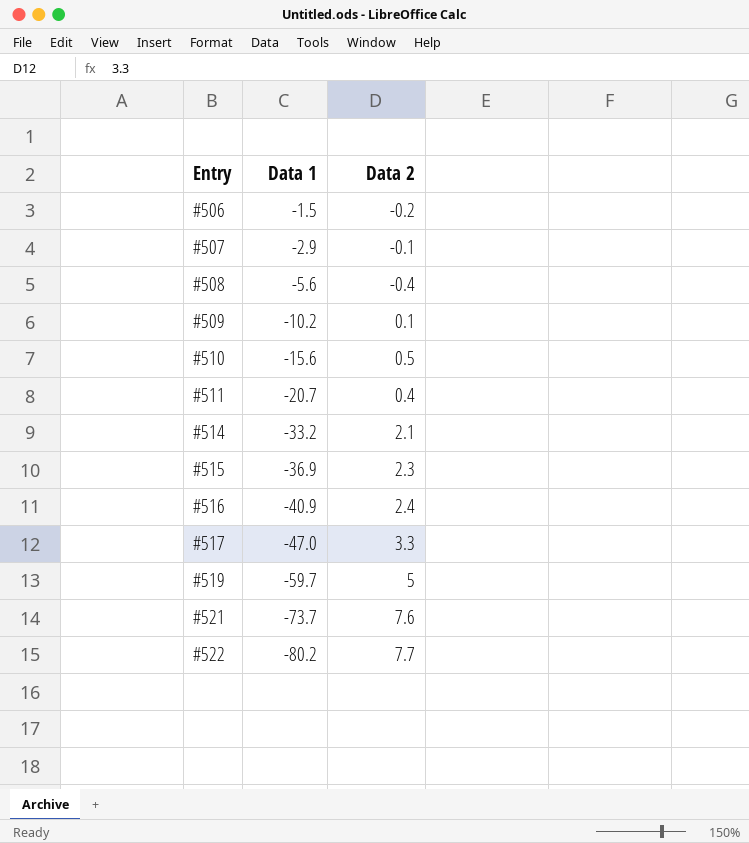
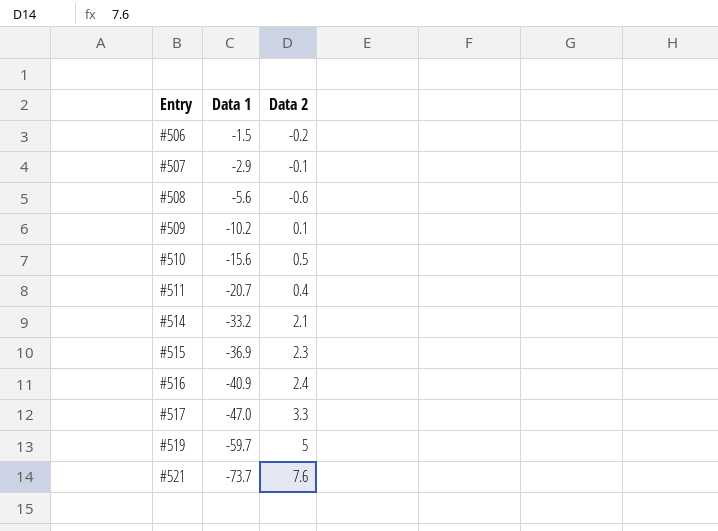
row #522: -80.2 | 7.7 -> none
#508 | Data 2: -0.4 -> -0.6

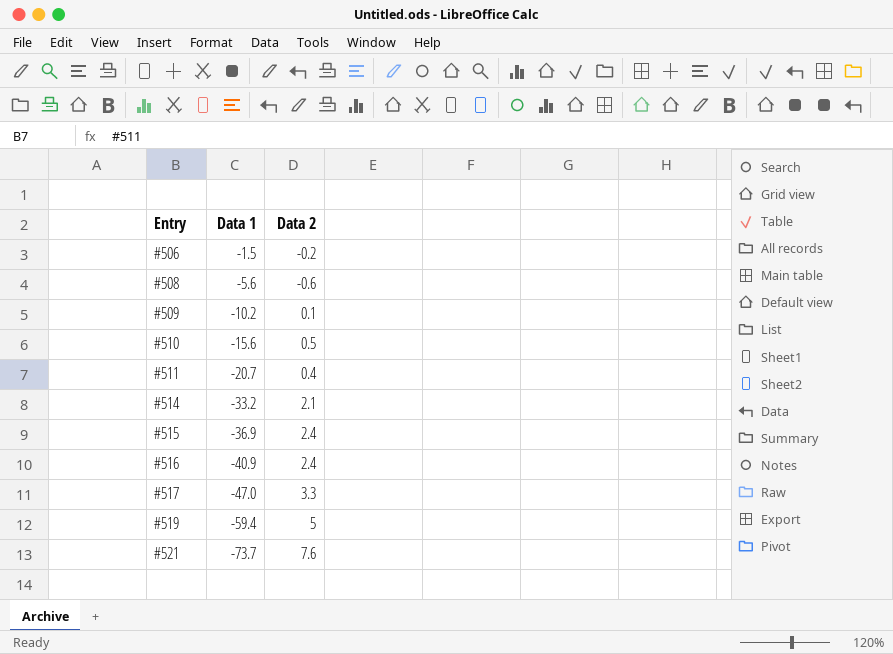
row #507: -2.9 | -0.1 -> none
#515 | Data 2: 2.3 -> 2.4
#519 | Data 1: -59.7 -> -59.4

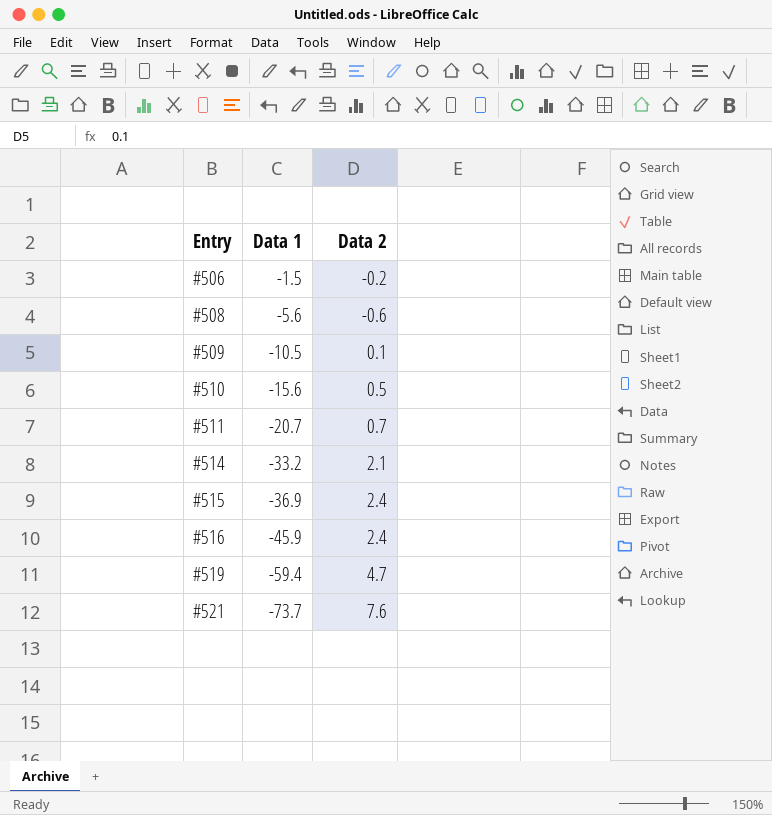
row #517: -47.0 | 3.3 -> none
#509 | Data 1: -10.2 -> -10.5
#511 | Data 2: 0.4 -> 0.7
#516 | Data 1: -40.9 -> -45.9
#519 | Data 2: 5 -> 4.7

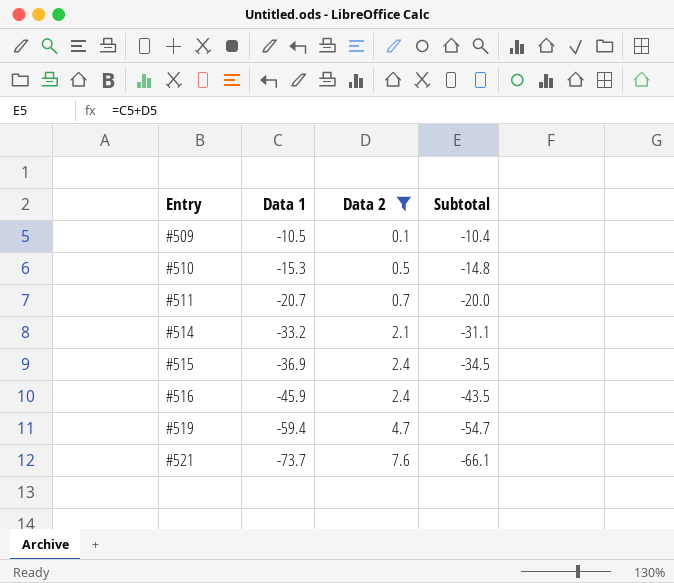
filter: none -> Data 2 >= 0.1
column Subtotal | formula: none -> [Data 1] + [Data 2]
#510 | Data 1: -15.6 -> -15.3

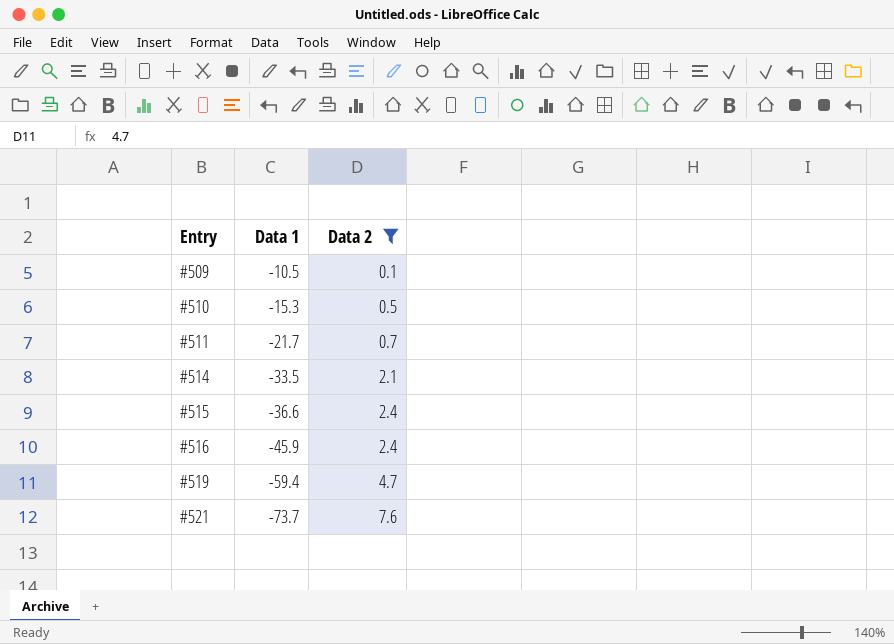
column Subtotal | formula: [Data 1] + [Data 2] -> none
#511 | Data 1: -20.7 -> -21.7
#514 | Data 1: -33.2 -> -33.5
#515 | Data 1: -36.9 -> -36.6

